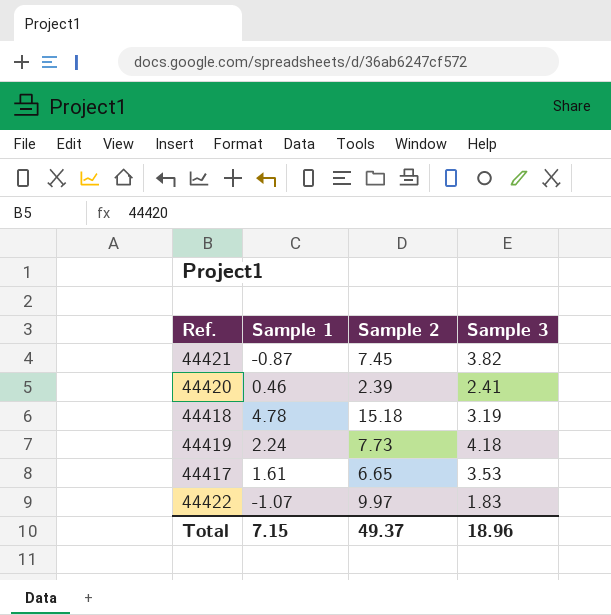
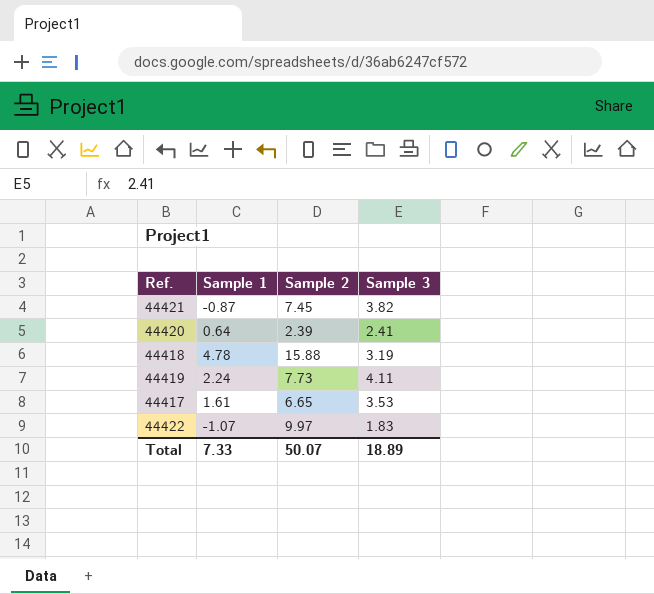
44420 | Sample 1: 0.46 -> 0.64
44418 | Sample 2: 15.18 -> 15.88
44419 | Sample 3: 4.18 -> 4.11
Total | Sample 1: 7.15 -> 7.33
Total | Sample 2: 49.37 -> 50.07
Total | Sample 3: 18.96 -> 18.89

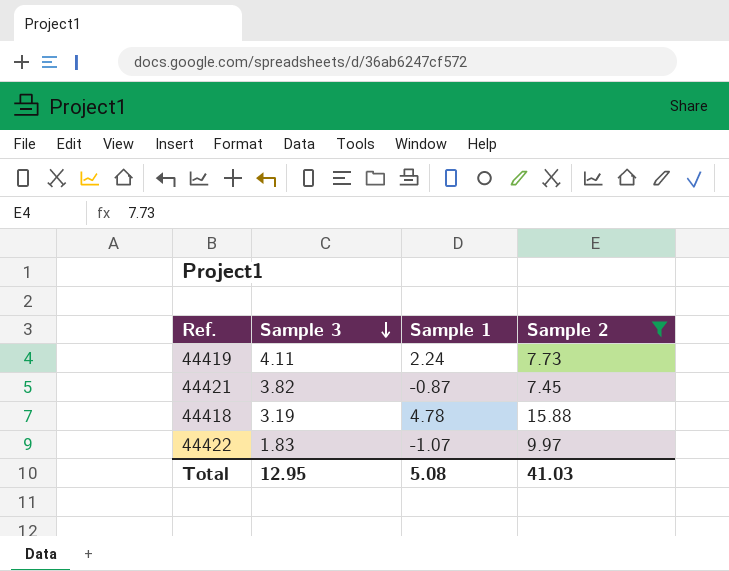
filter: none -> Sample 2 >= 7.45
row order: none -> Sample 3 descending
column Sample 3 | position: 4 -> 2
Total | Sample 3: 18.89 -> 12.95
Total | Sample 1: 7.33 -> 5.08
Total | Sample 2: 50.07 -> 41.03

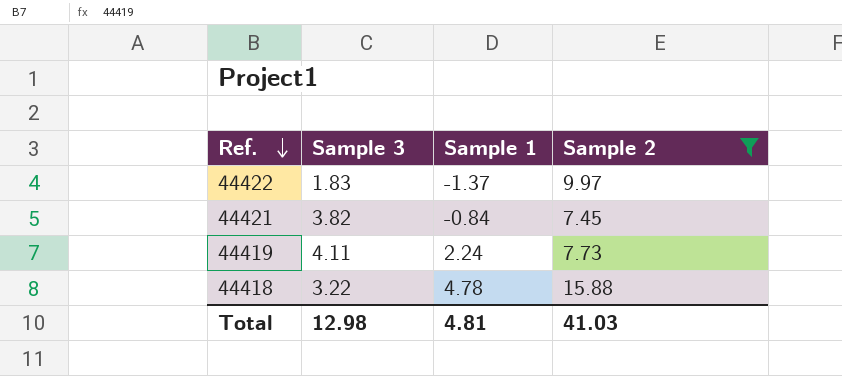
row order: Sample 3 descending -> Ref. descending
44422 | Sample 1: -1.07 -> -1.37
44421 | Sample 1: -0.87 -> -0.84
44418 | Sample 3: 3.19 -> 3.22
Total | Sample 3: 12.95 -> 12.98
Total | Sample 1: 5.08 -> 4.81

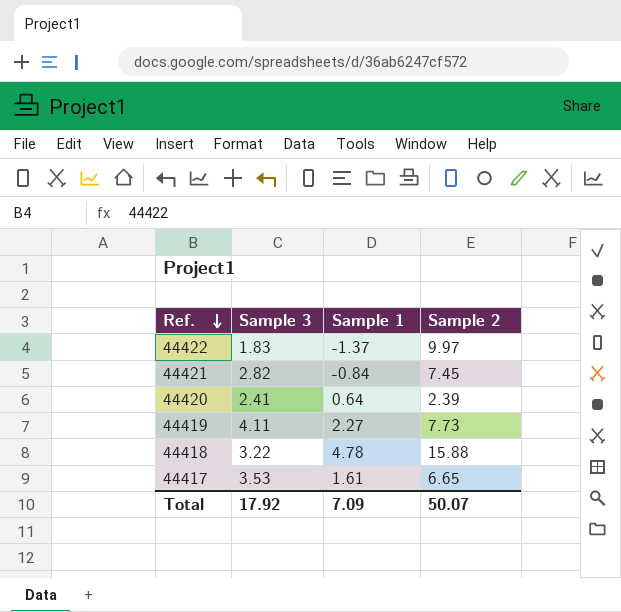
filter: Sample 2 >= 7.45 -> none
44421 | Sample 3: 3.82 -> 2.82
44419 | Sample 1: 2.24 -> 2.27
Total | Sample 3: 12.98 -> 17.92
Total | Sample 1: 4.81 -> 7.09
Total | Sample 2: 41.03 -> 50.07

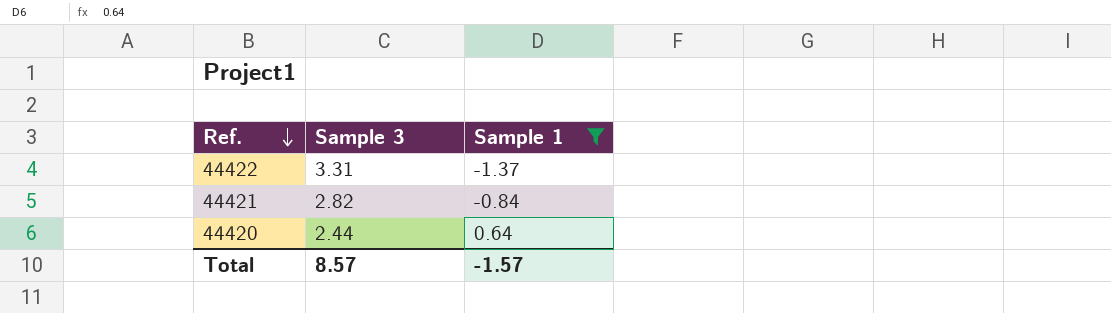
filter: none -> Sample 1 <= 0.64
column Sample 2 | position: 4 -> none
44422 | Sample 3: 1.83 -> 3.31
44420 | Sample 3: 2.41 -> 2.44
Total | Sample 3: 17.92 -> 8.57
Total | Sample 1: 7.09 -> -1.57

